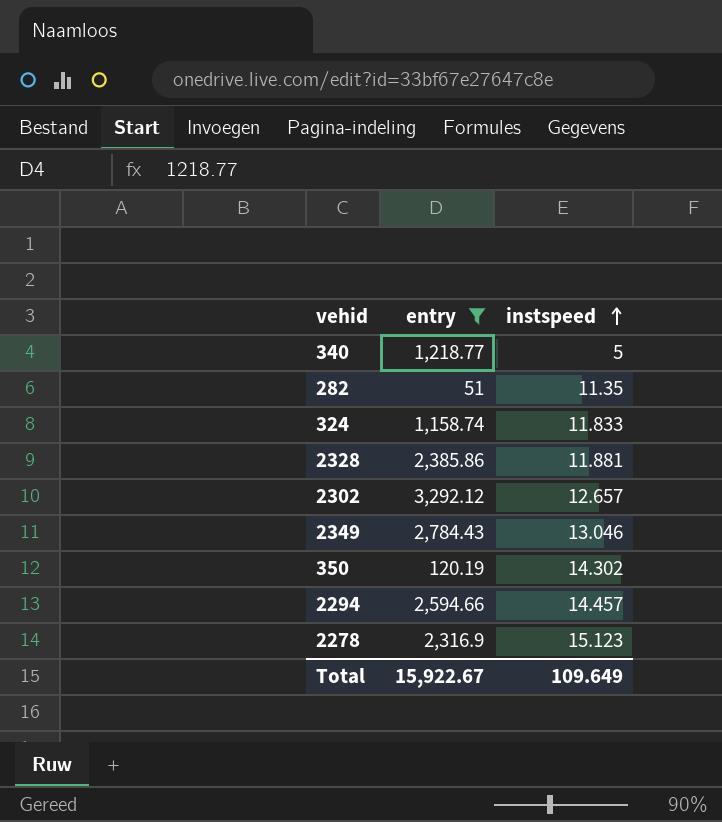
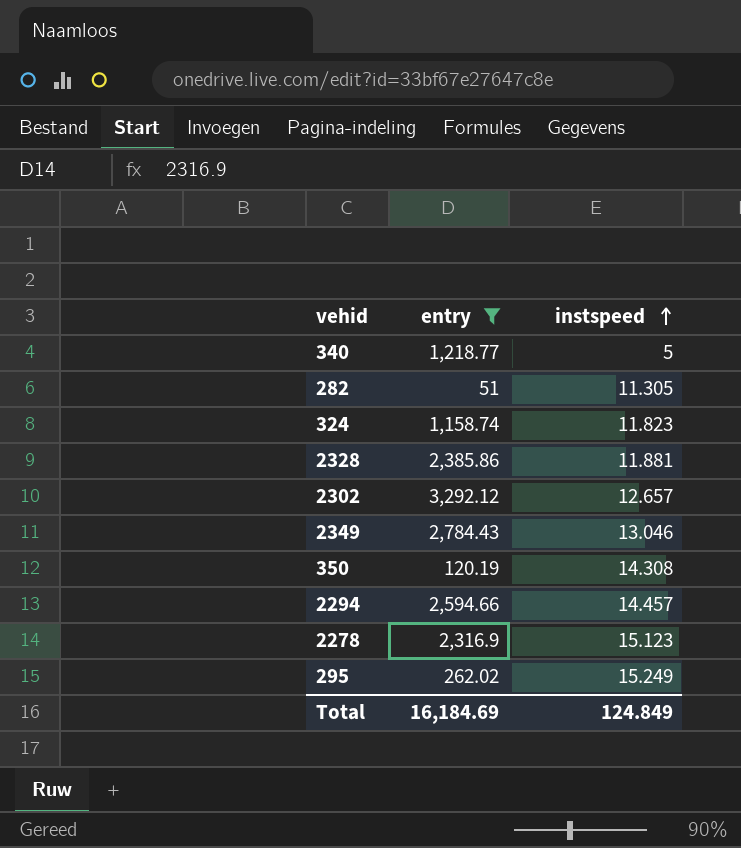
282 | instspeed: 11.35 -> 11.305
324 | instspeed: 11.833 -> 11.823
350 | instspeed: 14.302 -> 14.308
row 295: none -> 262.02 | 15.249
Total | entry: 15,922.67 -> 16,184.69
Total | instspeed: 109.649 -> 124.849

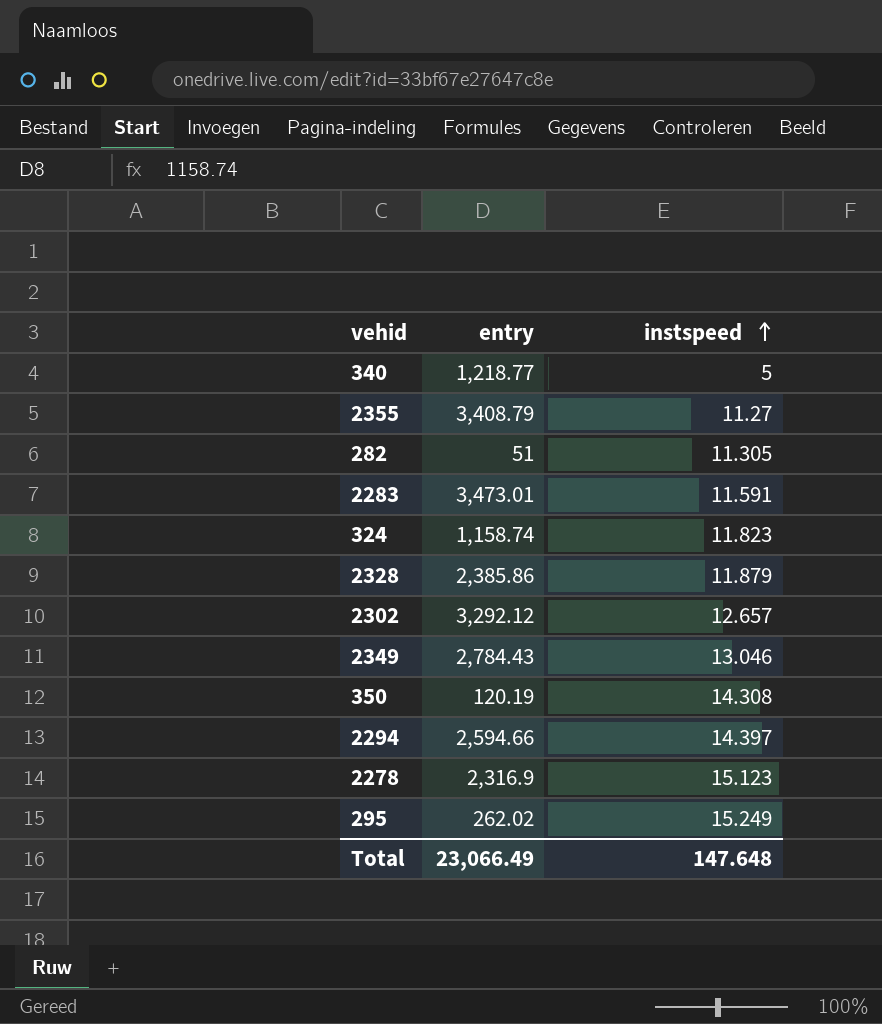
filter: entry <= 3,292.12 -> none
2328 | instspeed: 11.881 -> 11.879
2294 | instspeed: 14.457 -> 14.397
Total | entry: 16,184.69 -> 23,066.49
Total | instspeed: 124.849 -> 147.648

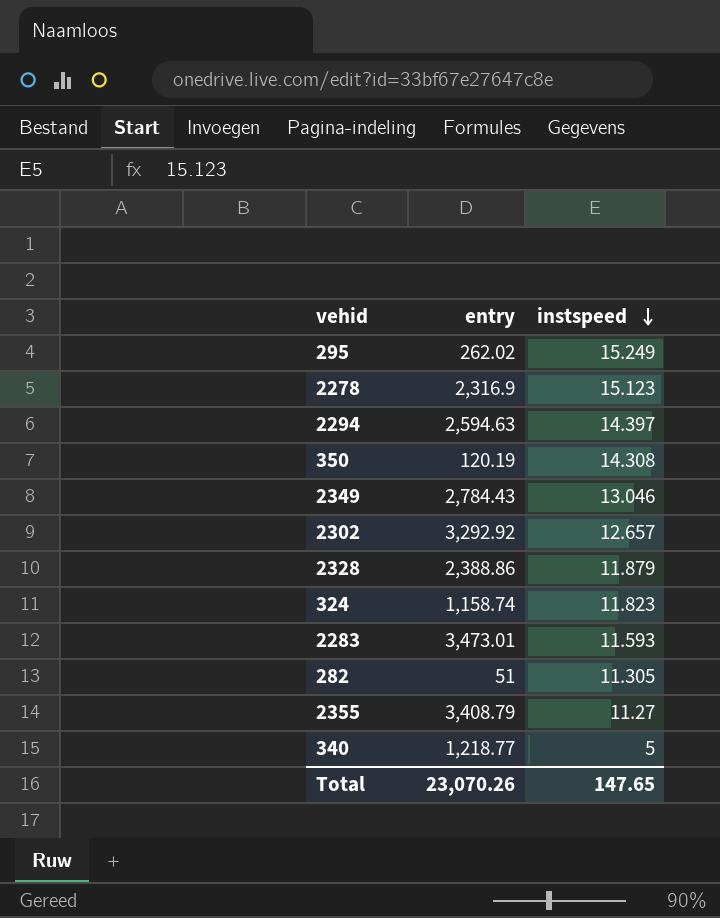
row order: instspeed ascending -> instspeed descending
2294 | entry: 2,594.66 -> 2,594.63
2302 | entry: 3,292.12 -> 3,292.92
2328 | entry: 2,385.86 -> 2,388.86
2283 | instspeed: 11.591 -> 11.593
Total | entry: 23,066.49 -> 23,070.26
Total | instspeed: 147.648 -> 147.65

